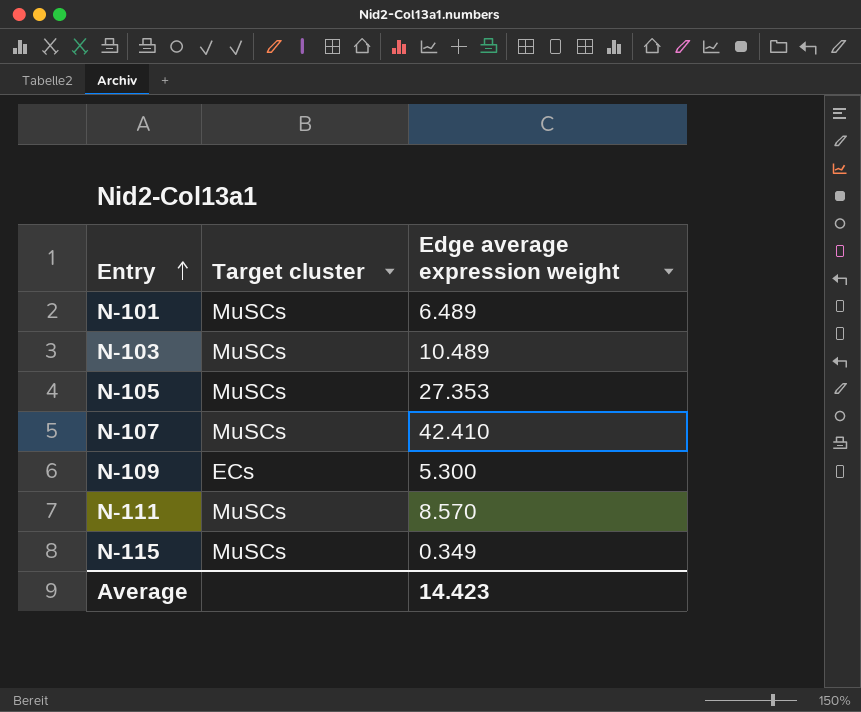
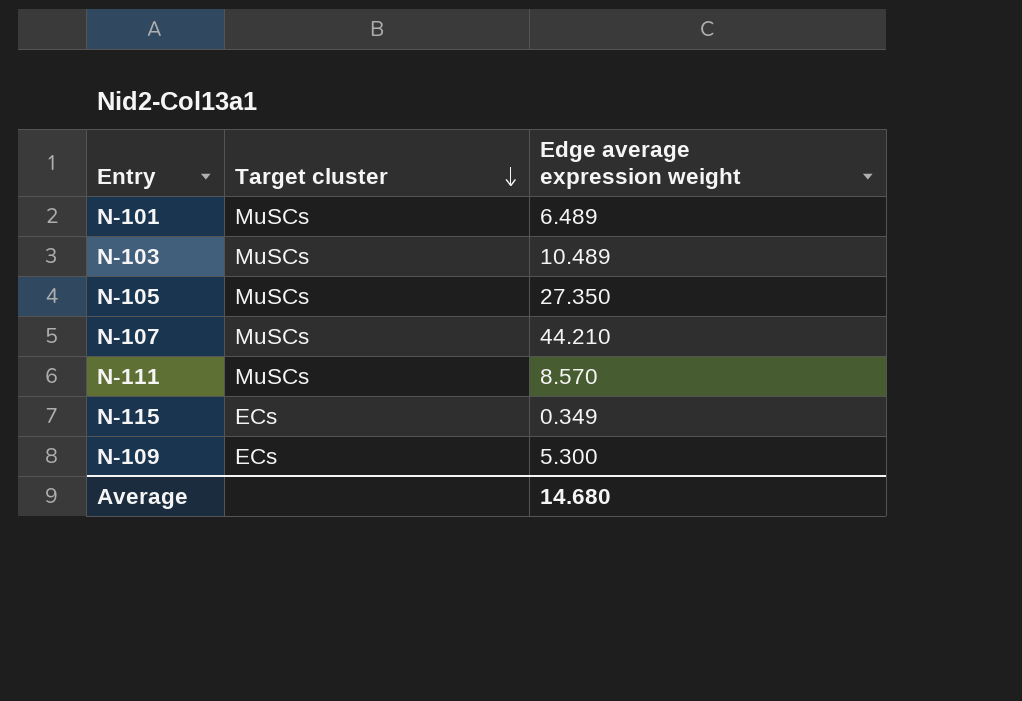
row order: Entry ascending -> Target cluster descending
N-105 | Edge average expression weight: 27.353 -> 27.350
N-107 | Edge average expression weight: 42.410 -> 44.210
N-115 | Target cluster: MuSCs -> ECs
Average | Edge average expression weight: 14.423 -> 14.680

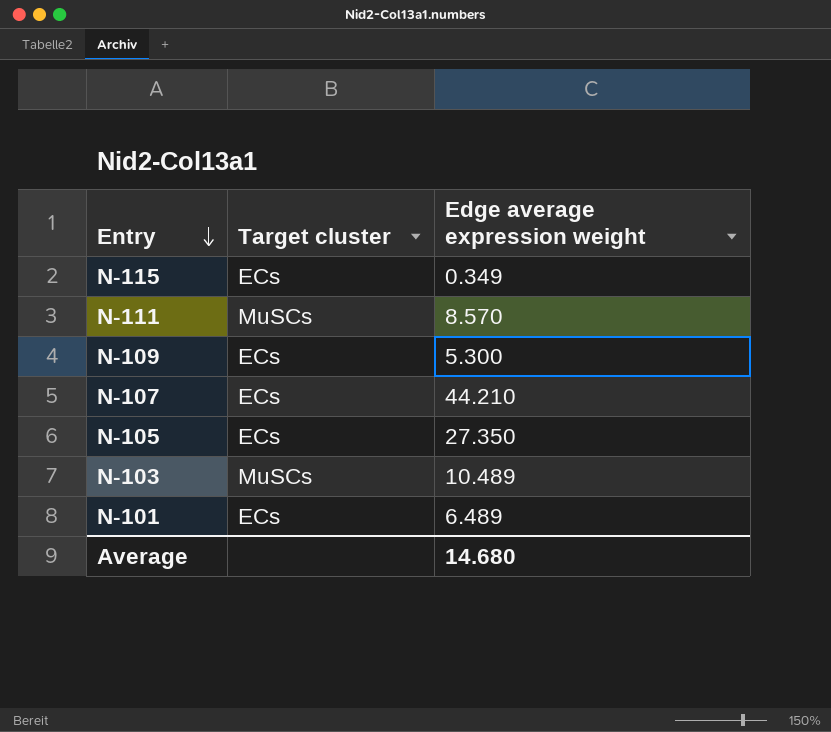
row order: Target cluster descending -> Entry descending
N-107 | Target cluster: MuSCs -> ECs
N-105 | Target cluster: MuSCs -> ECs
N-101 | Target cluster: MuSCs -> ECs

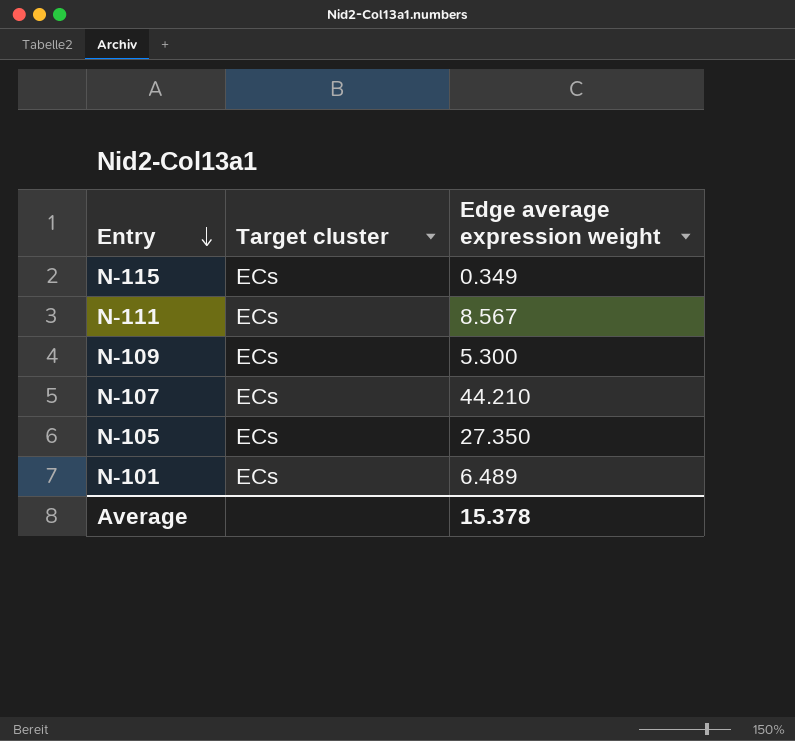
row N-103: MuSCs | 10.489 -> none
N-111 | Target cluster: MuSCs -> ECs
N-111 | Edge average expression weight: 8.570 -> 8.567
Average | Edge average expression weight: 14.680 -> 15.378

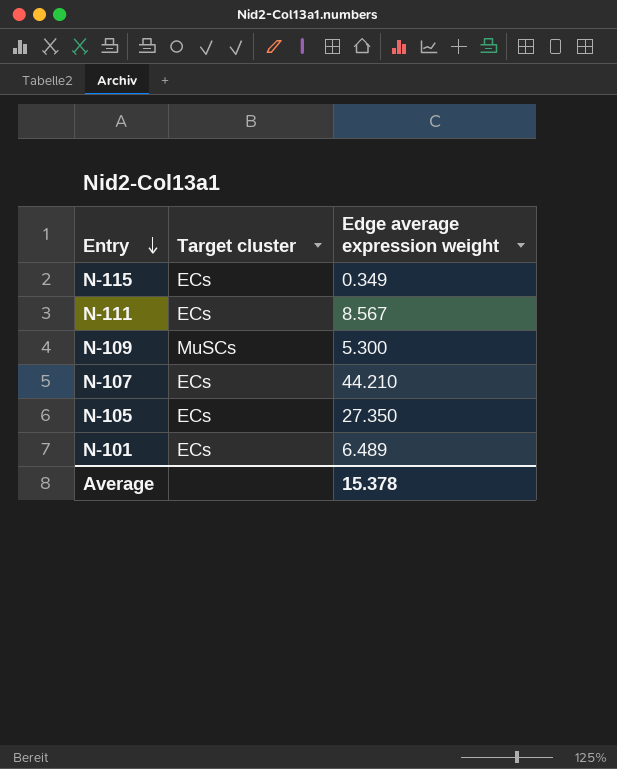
N-109 | Target cluster: ECs -> MuSCs

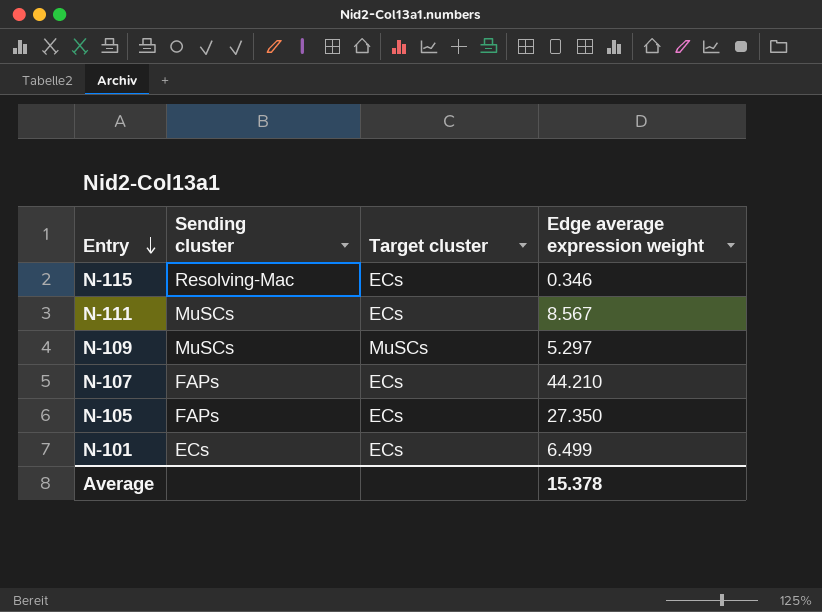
column Sending cluster | position: none -> 2
N-115 | Edge average expression weight: 0.349 -> 0.346
N-109 | Edge average expression weight: 5.300 -> 5.297
N-101 | Edge average expression weight: 6.489 -> 6.499

